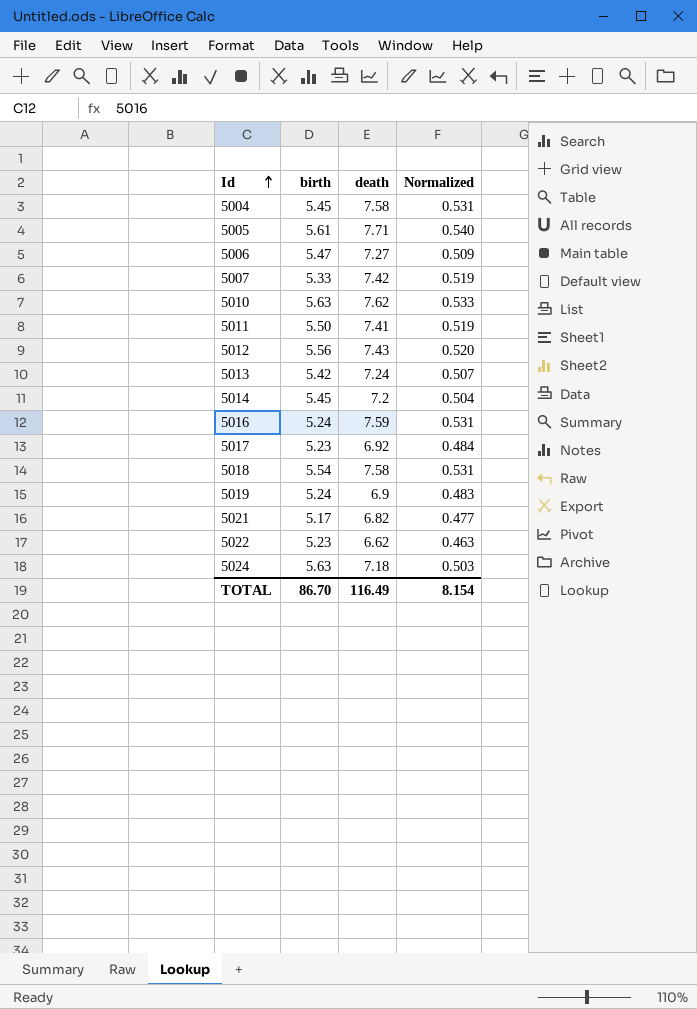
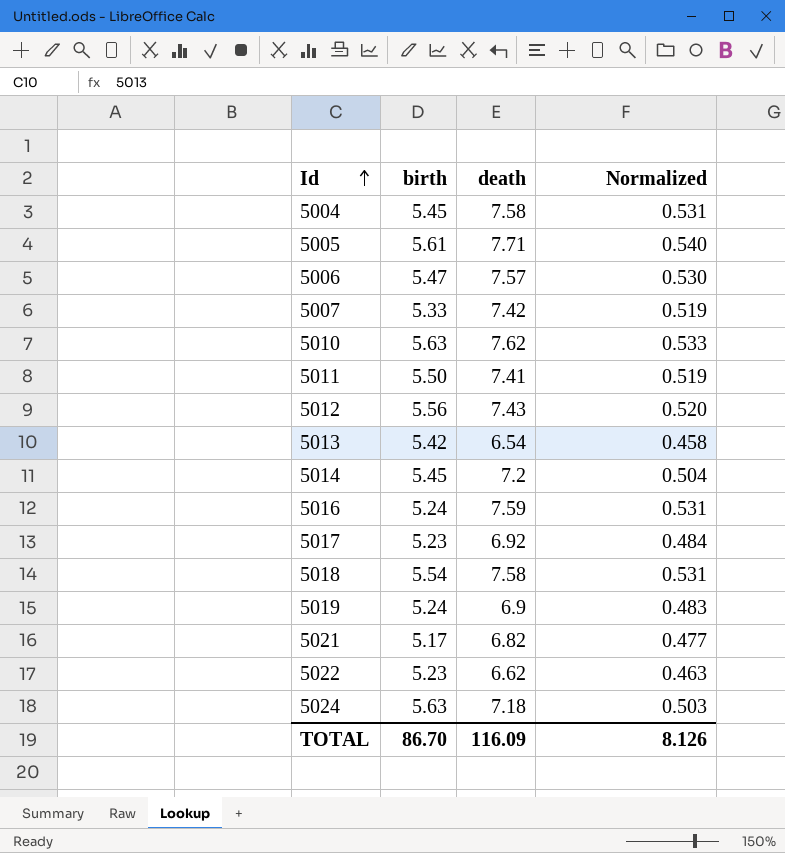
5006 | death: 7.27 -> 7.57
5006 | Normalized: 0.509 -> 0.530
5013 | death: 7.24 -> 6.54
5013 | Normalized: 0.507 -> 0.458
TOTAL | death: 116.49 -> 116.09
TOTAL | Normalized: 8.154 -> 8.126

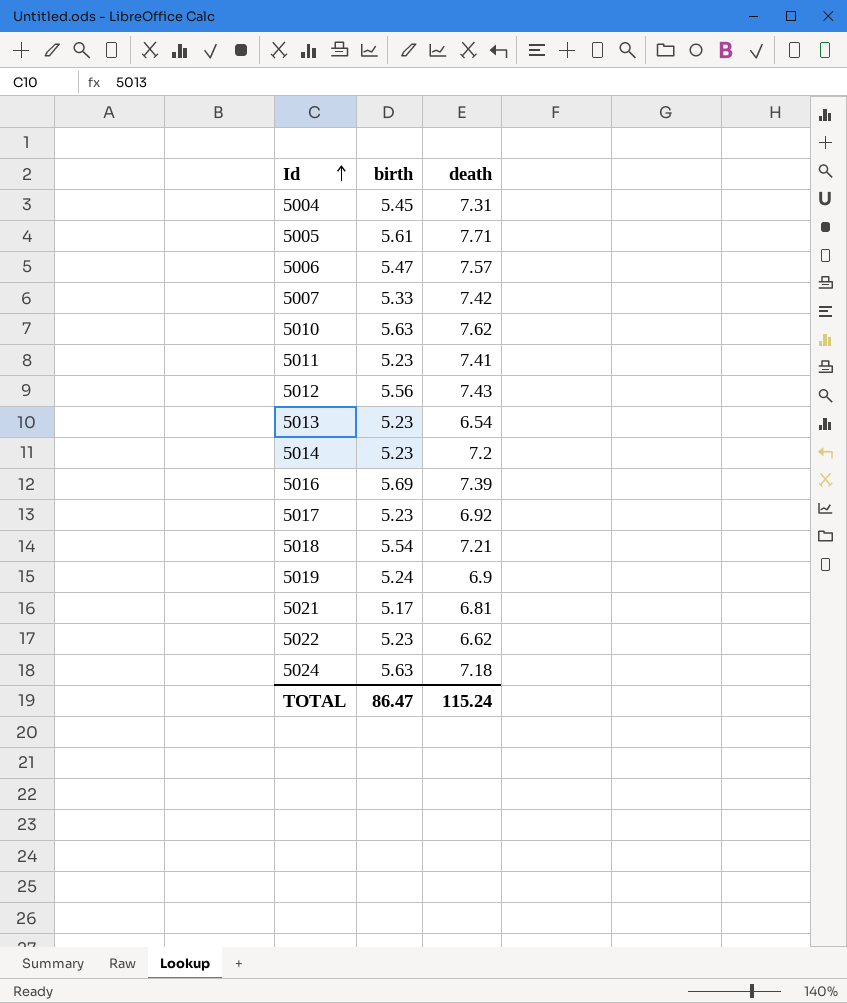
column Normalized | formula: [death] * 0.07 -> none
5004 | death: 7.58 -> 7.31
5011 | birth: 5.50 -> 5.23
5013 | birth: 5.42 -> 5.23
5014 | birth: 5.45 -> 5.23
5016 | birth: 5.24 -> 5.69
5016 | death: 7.59 -> 7.39
5018 | death: 7.58 -> 7.21
5021 | death: 6.82 -> 6.81
TOTAL | birth: 86.70 -> 86.47
TOTAL | death: 116.09 -> 115.24

